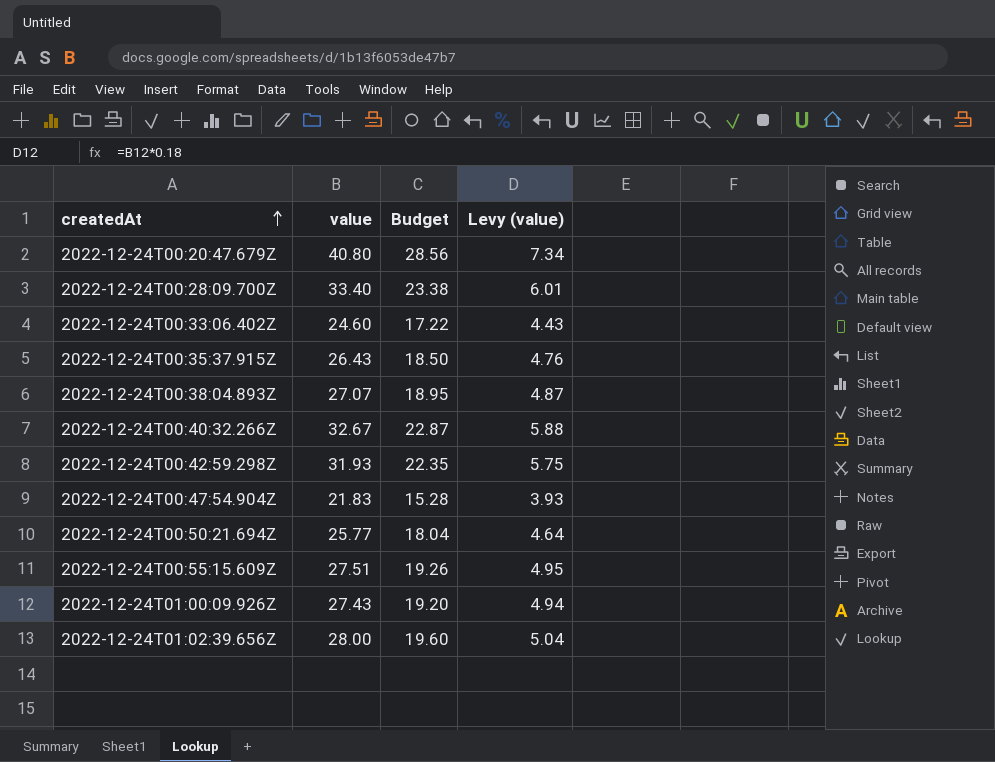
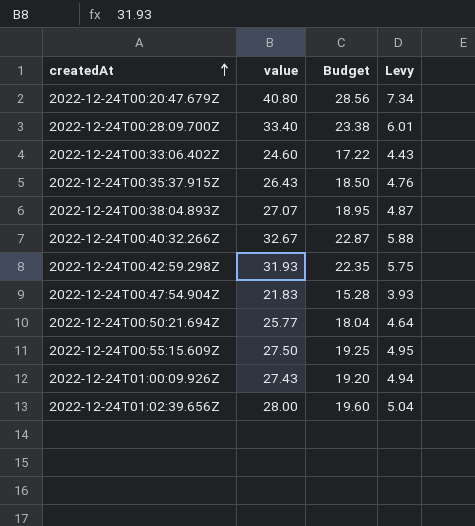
column name: Levy (value) -> Levy
2022-12-24T00:55:15.609Z | value: 27.51 -> 27.50
2022-12-24T00:55:15.609Z | Budget: 19.26 -> 19.25

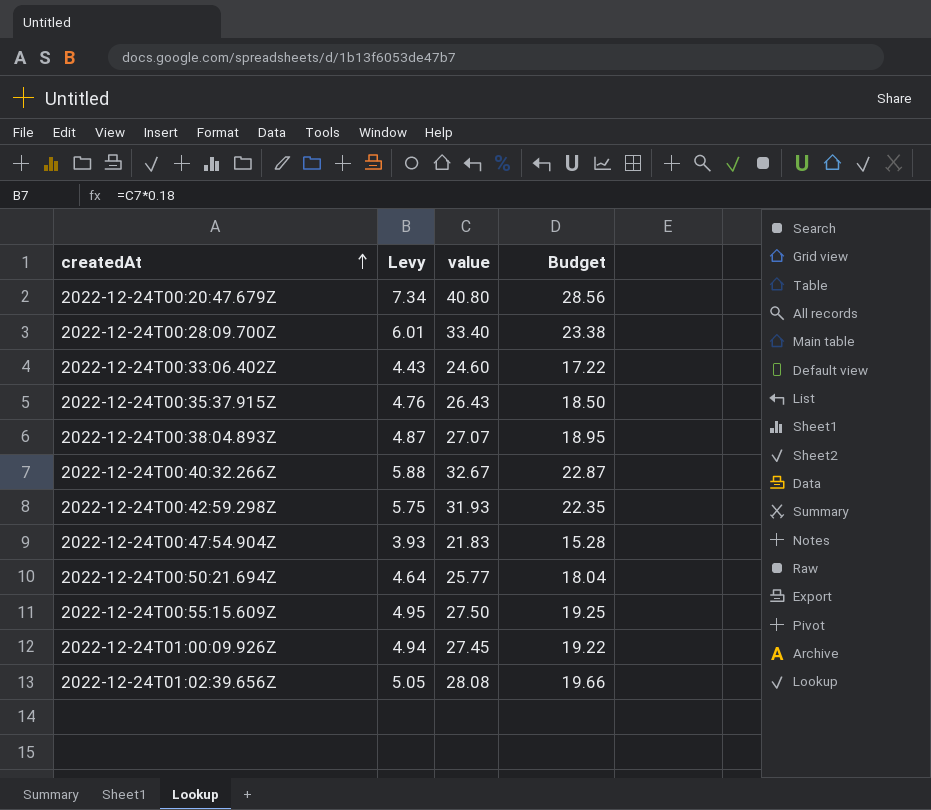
column Levy | position: 4 -> 2
2022-12-24T01:00:09.926Z | value: 27.43 -> 27.45
2022-12-24T01:00:09.926Z | Budget: 19.20 -> 19.22
2022-12-24T01:02:39.656Z | Levy: 5.04 -> 5.05
2022-12-24T01:02:39.656Z | value: 28.00 -> 28.08
2022-12-24T01:02:39.656Z | Budget: 19.60 -> 19.66

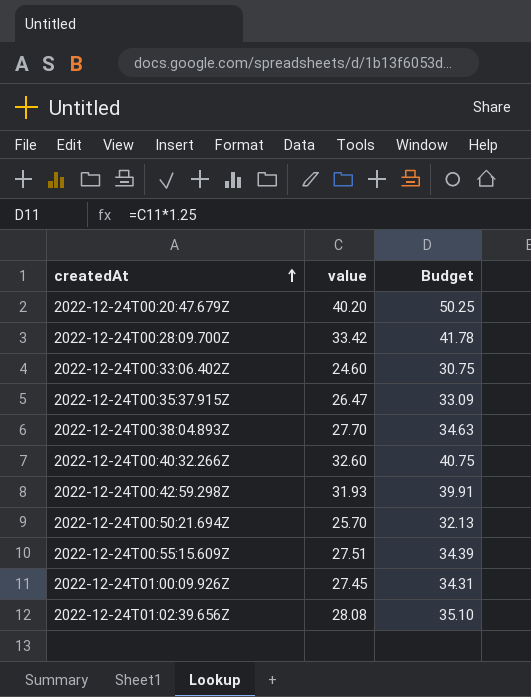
column Levy | formula: [value] * 0.18 -> none
column Budget | formula: [value] * 0.7 -> [value] * 1.25
row 2022-12-24T00:47:54.904Z: 3.93 | 21.83 | 15.28 -> none
2022-12-24T00:20:47.679Z | value: 40.80 -> 40.20
2022-12-24T00:28:09.700Z | value: 33.40 -> 33.42
2022-12-24T00:35:37.915Z | value: 26.43 -> 26.47
2022-12-24T00:38:04.893Z | value: 27.07 -> 27.70
2022-12-24T00:40:32.266Z | value: 32.67 -> 32.60
2022-12-24T00:50:21.694Z | value: 25.77 -> 25.70
2022-12-24T00:55:15.609Z | value: 27.50 -> 27.51

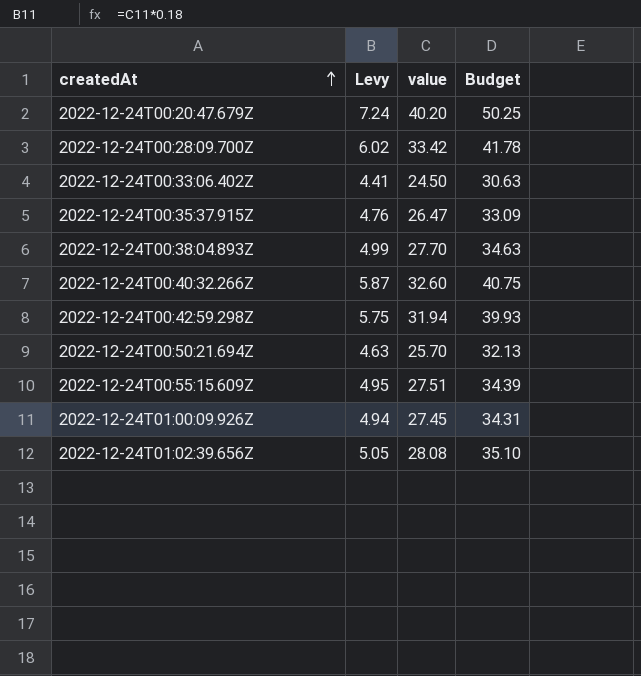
column Levy | formula: none -> [value] * 0.18
2022-12-24T00:33:06.402Z | value: 24.60 -> 24.50
2022-12-24T00:33:06.402Z | Budget: 30.75 -> 30.63
2022-12-24T00:42:59.298Z | value: 31.93 -> 31.94
2022-12-24T00:42:59.298Z | Budget: 39.91 -> 39.93

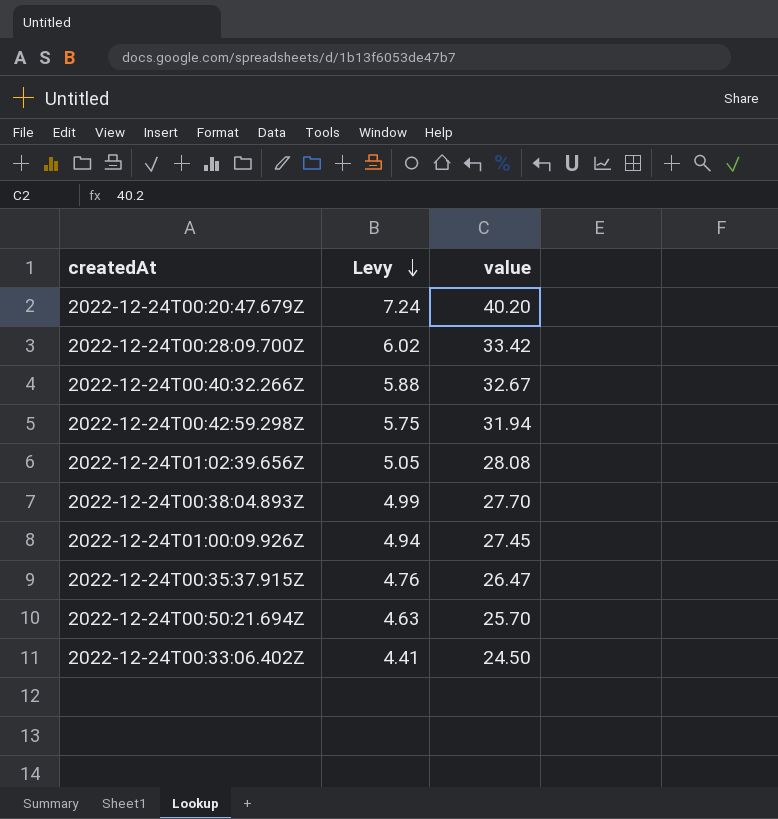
row order: createdAt ascending -> Levy descending
column Budget | formula: [value] * 1.25 -> none
row 2022-12-24T00:55:15.609Z: 4.95 | 27.51 | 34.39 -> none
2022-12-24T00:40:32.266Z | Levy: 5.87 -> 5.88
2022-12-24T00:40:32.266Z | value: 32.60 -> 32.67

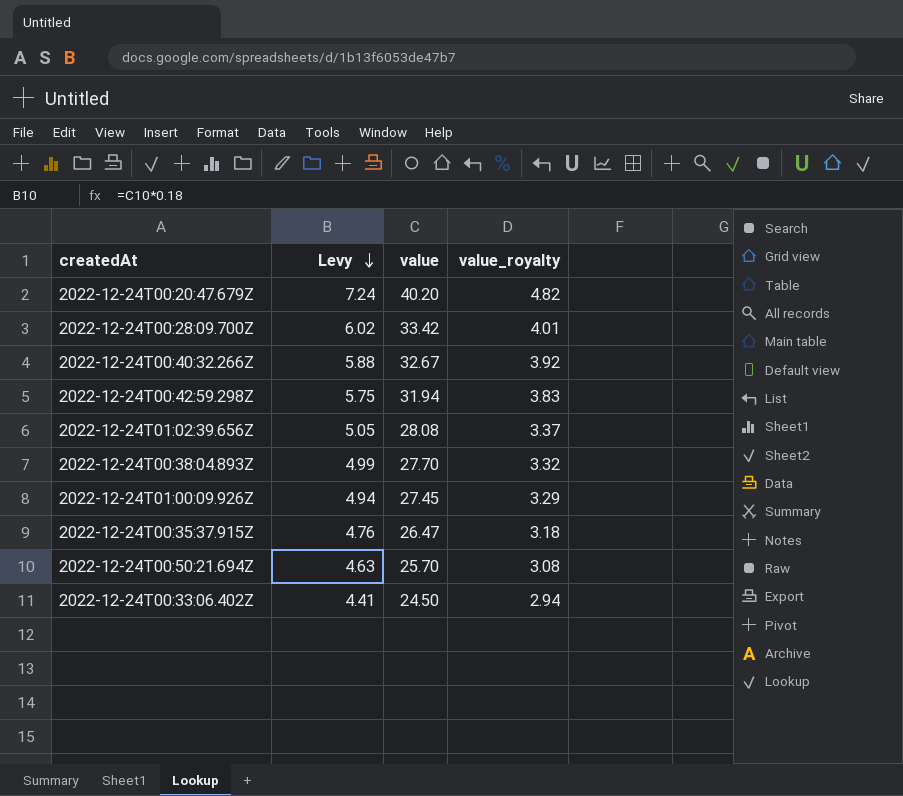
column value_royalty | formula: none -> [value] * 0.12

